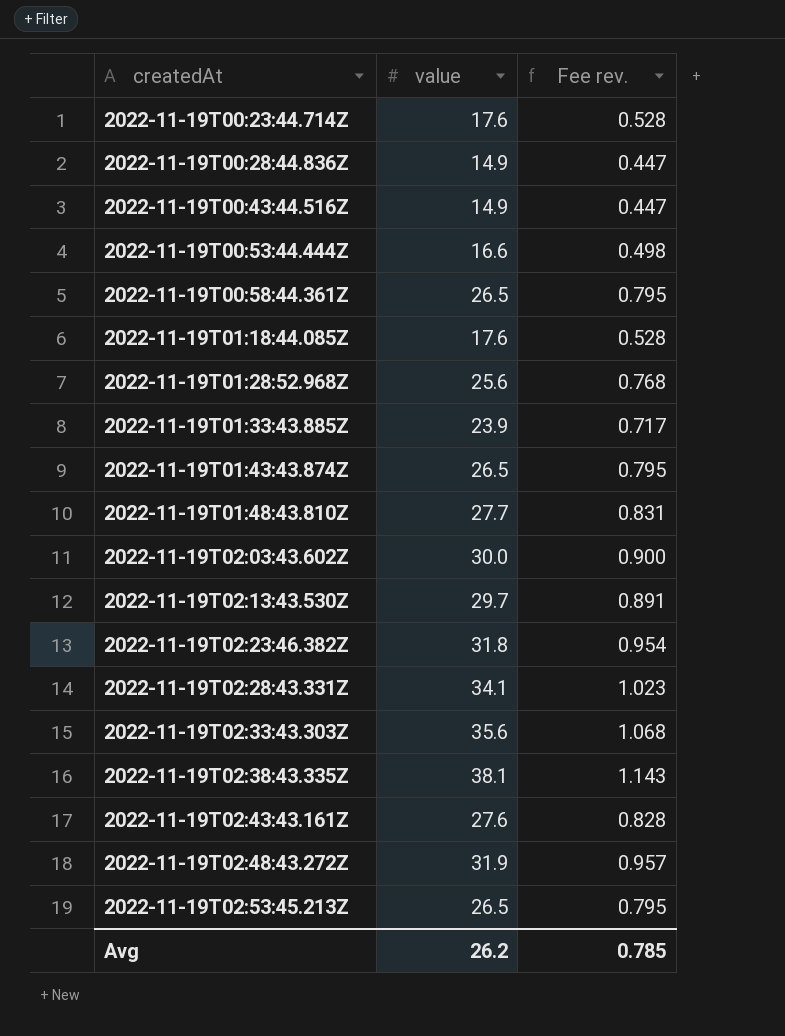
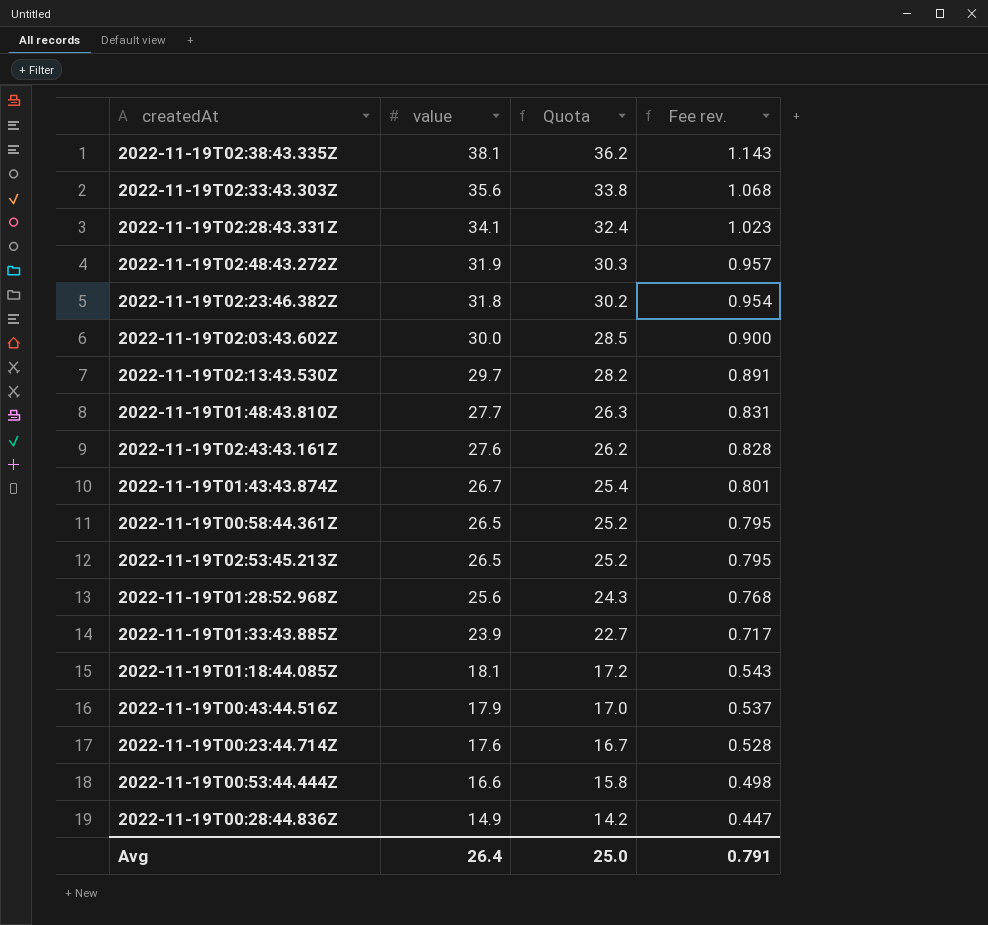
row order: createdAt ascending -> value descending
column Quota | formula: none -> [value] * 0.95
2022-11-19T01:43:43.874Z | value: 26.5 -> 26.7
2022-11-19T01:43:43.874Z | Fee rev.: 0.795 -> 0.801
2022-11-19T01:18:44.085Z | value: 17.6 -> 18.1
2022-11-19T01:18:44.085Z | Fee rev.: 0.528 -> 0.543
2022-11-19T00:43:44.516Z | value: 14.9 -> 17.9
2022-11-19T00:43:44.516Z | Fee rev.: 0.447 -> 0.537
Avg | value: 26.2 -> 26.4
Avg | Fee rev.: 0.785 -> 0.791

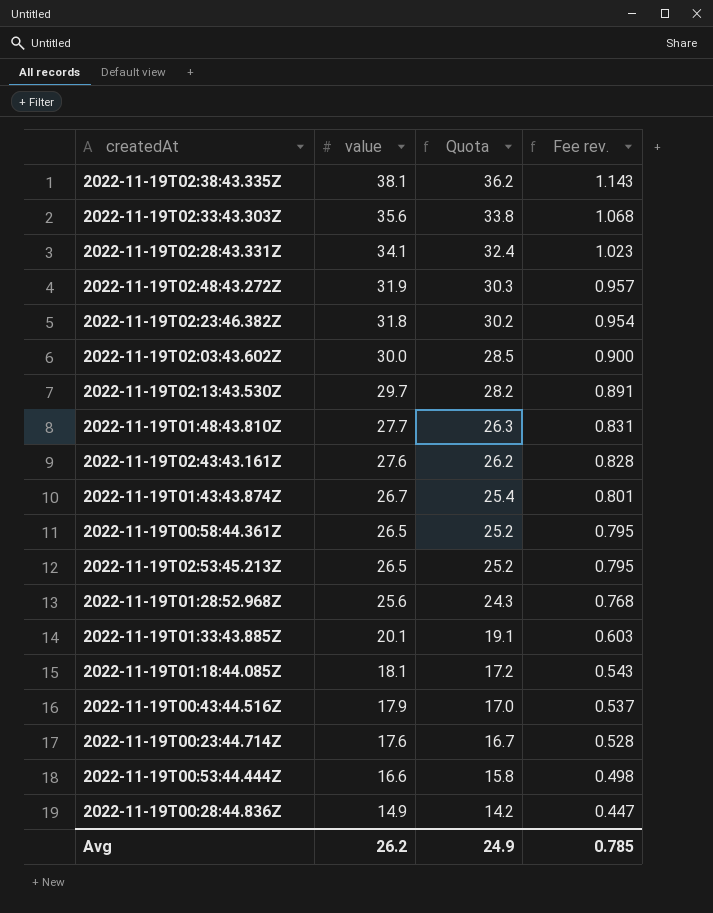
2022-11-19T01:33:43.885Z | value: 23.9 -> 20.1
2022-11-19T01:33:43.885Z | Quota: 22.7 -> 19.1
2022-11-19T01:33:43.885Z | Fee rev.: 0.717 -> 0.603
Avg | value: 26.4 -> 26.2
Avg | Quota: 25.0 -> 24.9
Avg | Fee rev.: 0.791 -> 0.785

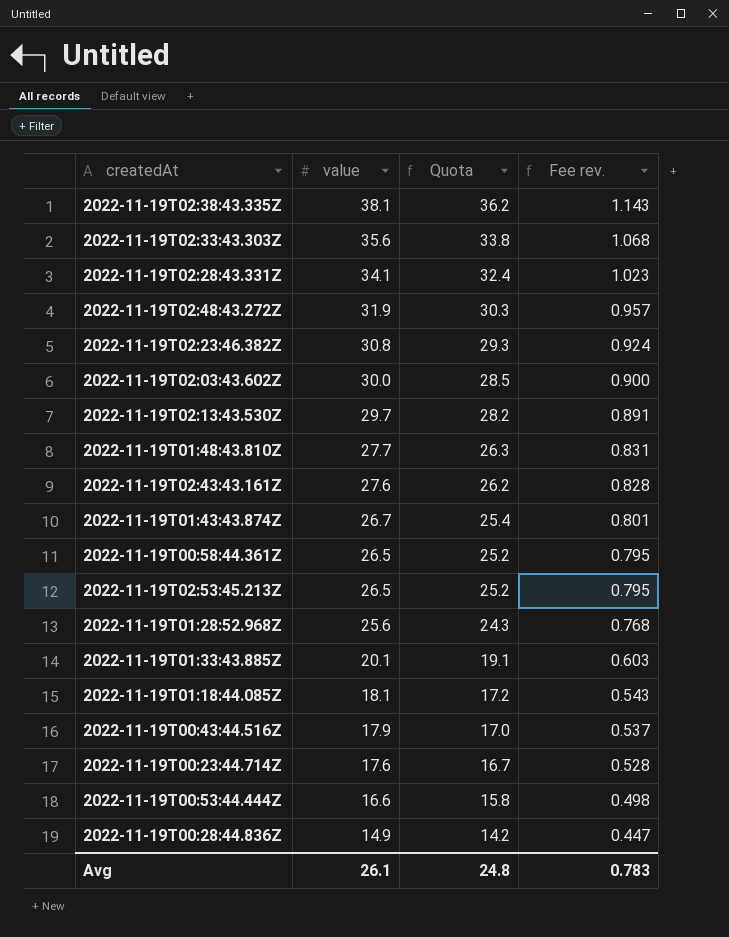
2022-11-19T02:23:46.382Z | value: 31.8 -> 30.8
2022-11-19T02:23:46.382Z | Quota: 30.2 -> 29.3
2022-11-19T02:23:46.382Z | Fee rev.: 0.954 -> 0.924
Avg | value: 26.2 -> 26.1
Avg | Quota: 24.9 -> 24.8
Avg | Fee rev.: 0.785 -> 0.783

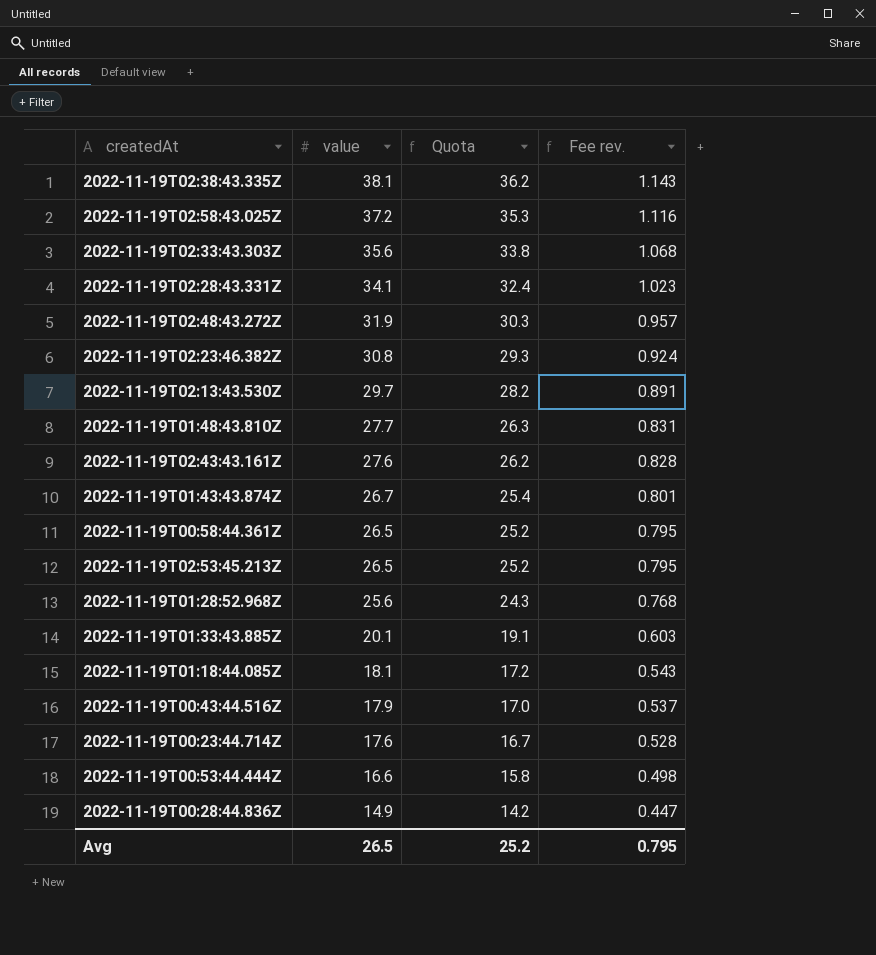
row 2022-11-19T02:03:43.602Z: 30.0 | 28.5 | 0.900 -> none
row 2022-11-19T02:58:43.025Z: none -> 37.2 | 35.3 | 1.116
Avg | value: 26.1 -> 26.5
Avg | Quota: 24.8 -> 25.2
Avg | Fee rev.: 0.783 -> 0.795

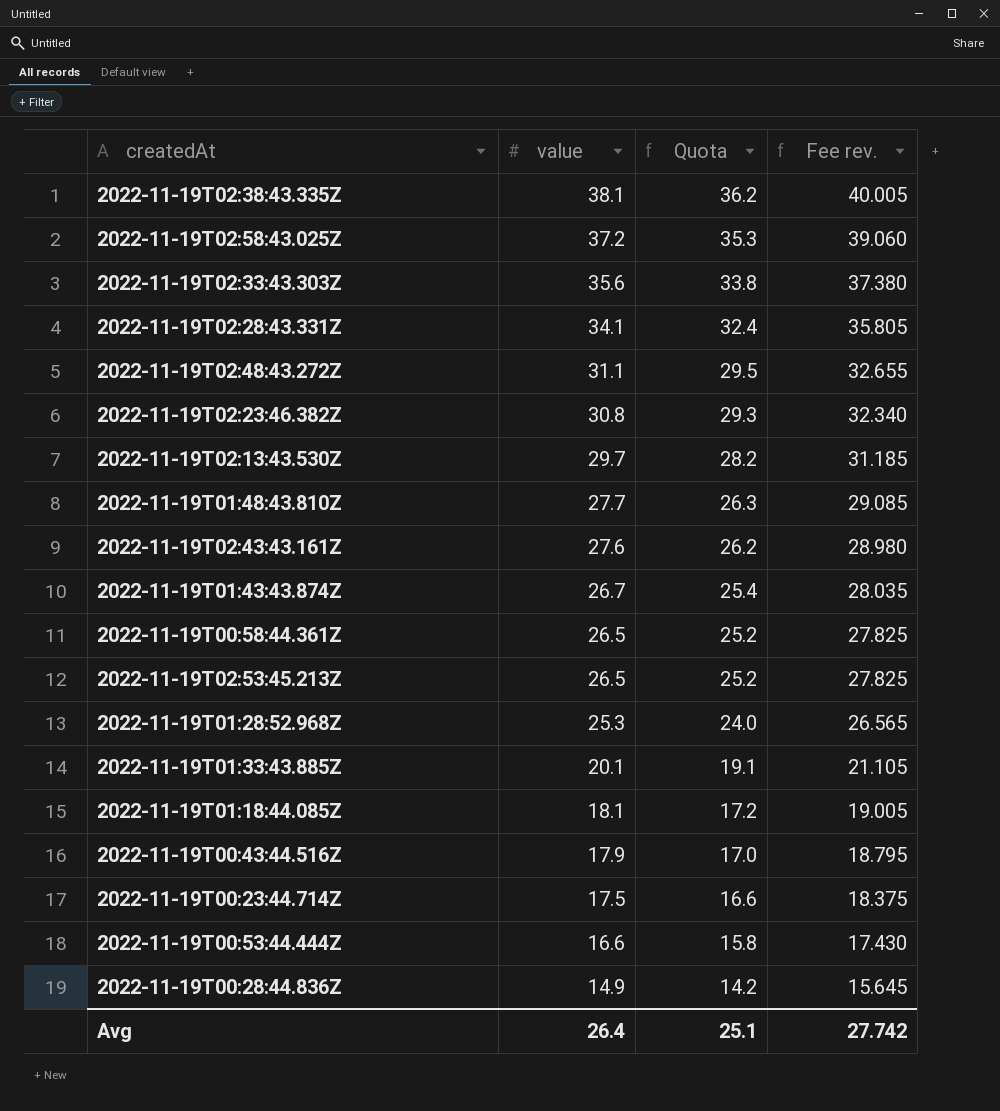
column Fee rev. | formula: [value] * 0.03 -> [value] * 1.05
2022-11-19T02:48:43.272Z | value: 31.9 -> 31.1
2022-11-19T02:48:43.272Z | Quota: 30.3 -> 29.5
2022-11-19T01:28:52.968Z | value: 25.6 -> 25.3
2022-11-19T01:28:52.968Z | Quota: 24.3 -> 24.0
2022-11-19T00:23:44.714Z | value: 17.6 -> 17.5
2022-11-19T00:23:44.714Z | Quota: 16.7 -> 16.6
Avg | value: 26.5 -> 26.4
Avg | Quota: 25.2 -> 25.1
Avg | Fee rev.: 0.795 -> 27.742

